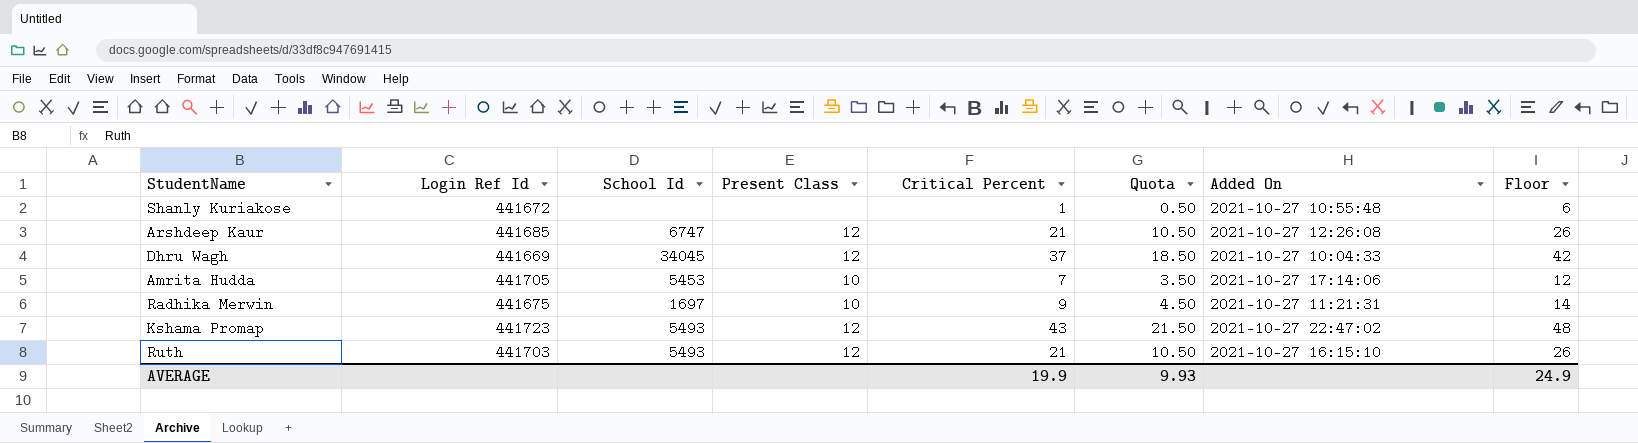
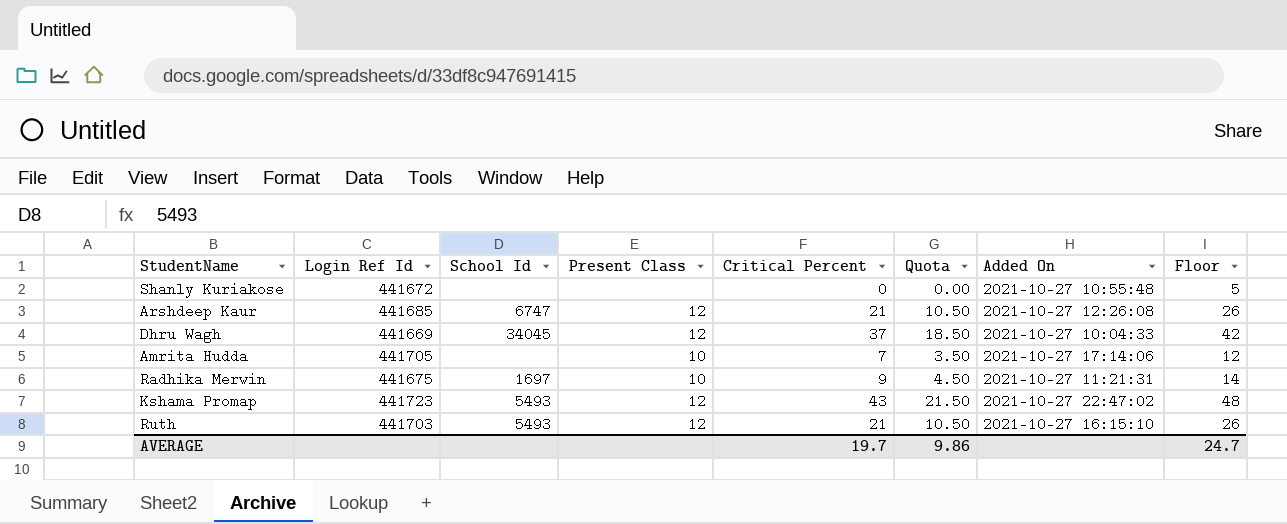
Shanly Kuriakose | Critical Percent: 1 -> 0
Shanly Kuriakose | Quota: 0.50 -> 0.00
Shanly Kuriakose | Floor: 6 -> 5
Amrita Hudda | School Id: 5453 -> none
AVERAGE | Critical Percent: 19.9 -> 19.7
AVERAGE | Quota: 9.93 -> 9.86
AVERAGE | Floor: 24.9 -> 24.7

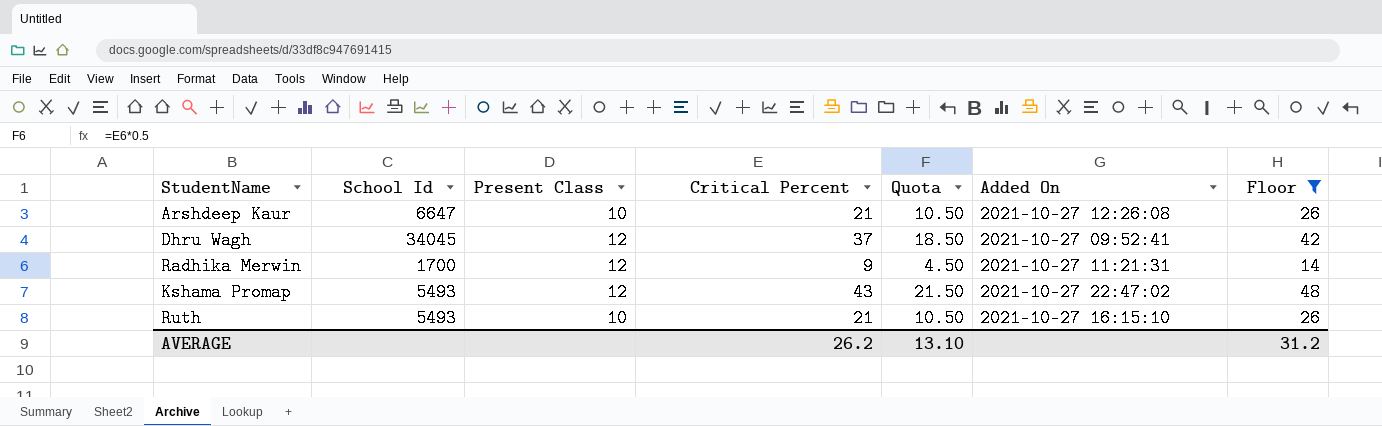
filter: none -> Floor >= 14
column Login Ref Id | position: 2 -> none
Arshdeep Kaur | School Id: 6747 -> 6647
Arshdeep Kaur | Present Class: 12 -> 10
Dhru Wagh | Added On: 2021-10-27 10:04:33 -> 2021-10-27 09:52:41
Radhika Merwin | School Id: 1697 -> 1700
Radhika Merwin | Present Class: 10 -> 12
Ruth | Present Class: 12 -> 10
AVERAGE | Critical Percent: 19.7 -> 26.2
AVERAGE | Quota: 9.86 -> 13.10
AVERAGE | Floor: 24.7 -> 31.2

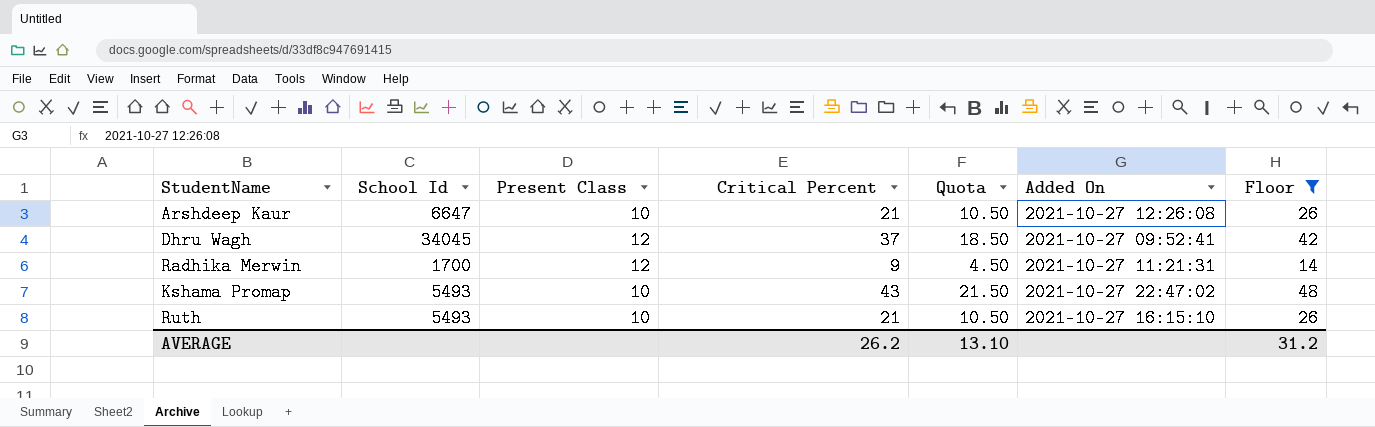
Kshama Promap | Present Class: 12 -> 10

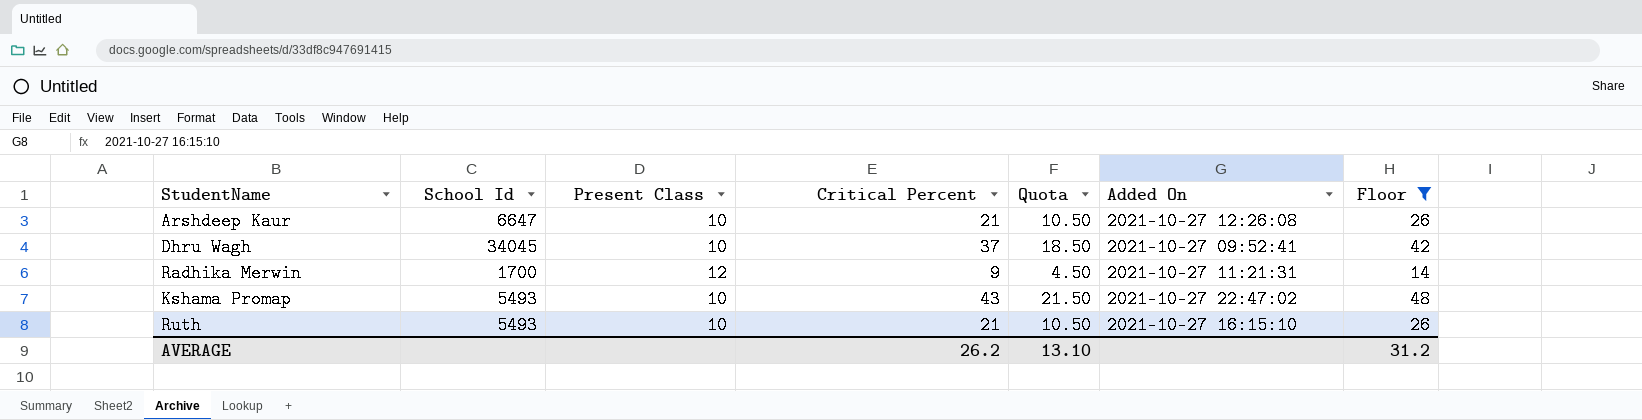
Dhru Wagh | Present Class: 12 -> 10

